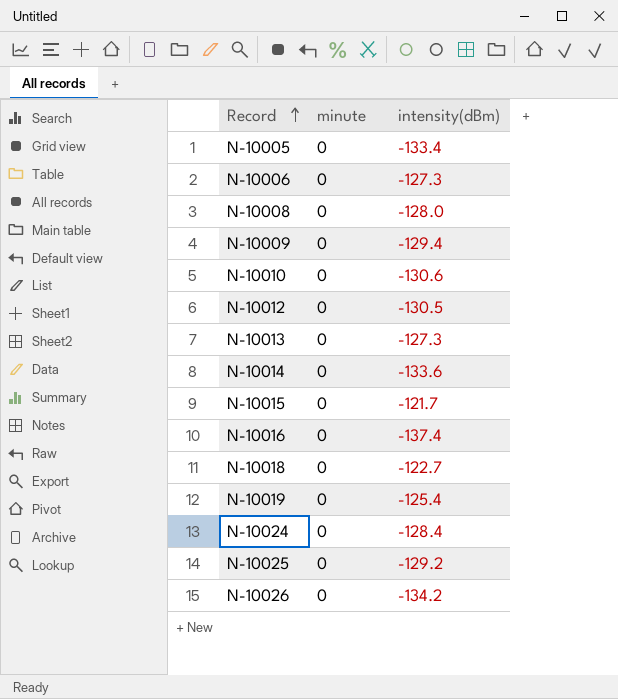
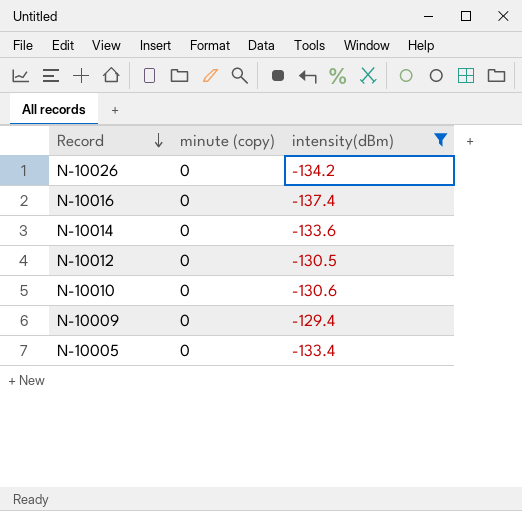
filter: none -> intensity(dBm) <= -129.4
row order: Record ascending -> Record descending
column name: minute -> minute (copy)

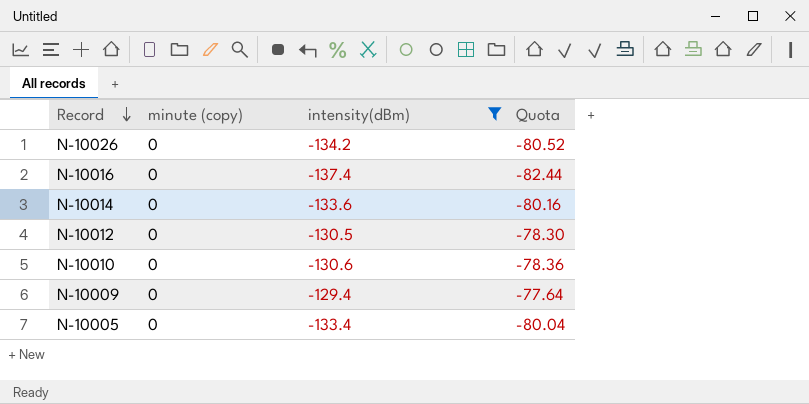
column Quota | formula: none -> [intensity(dBm)] * 0.6

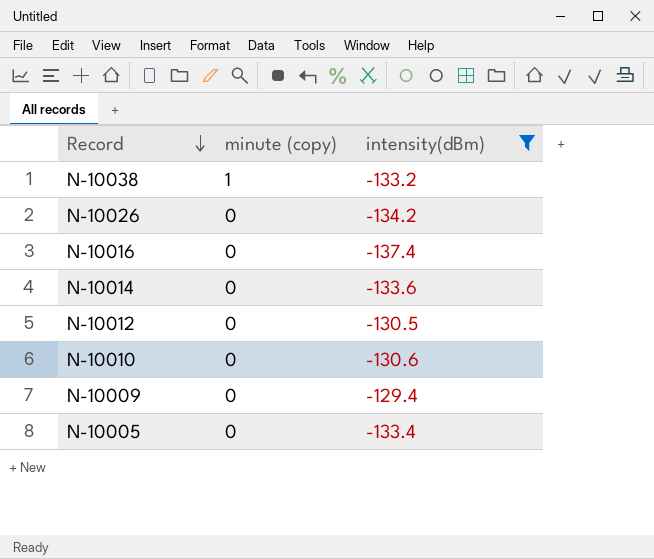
column Quota | formula: [intensity(dBm)] * 0.6 -> none
row N-10038: none -> 1 | -133.2

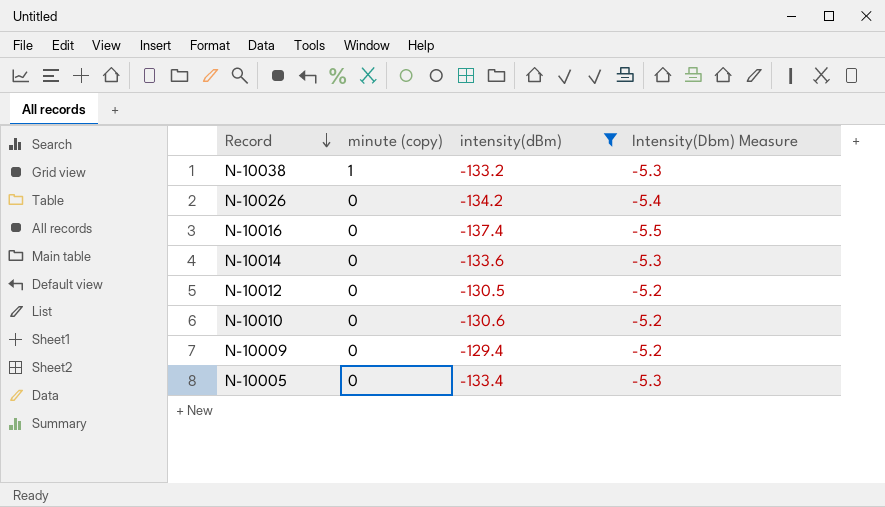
column Intensity(Dbm) Measure | formula: none -> [intensity(dBm)] * 0.04

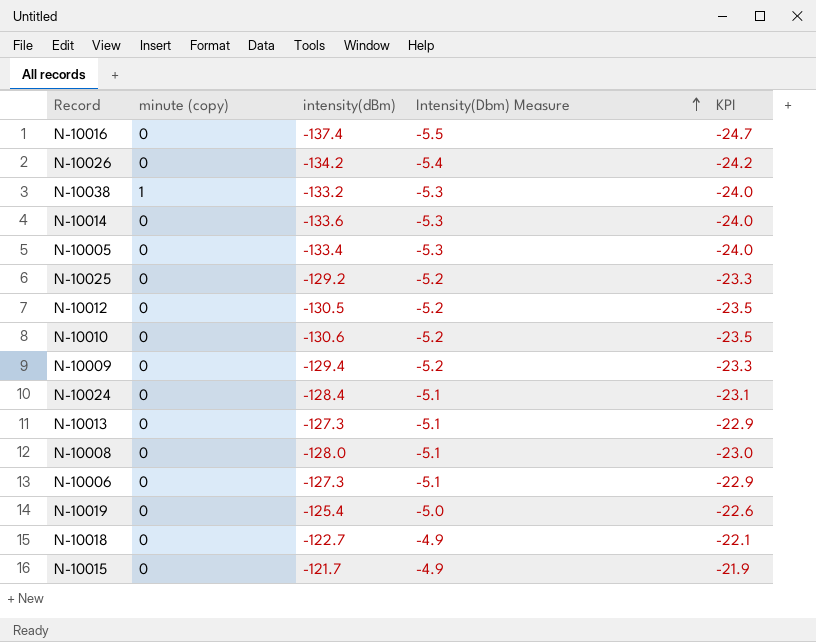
filter: intensity(dBm) <= -129.4 -> none
row order: Record descending -> Intensity(Dbm) Measure ascending
column KPI | formula: none -> [intensity(dBm)] * 0.18

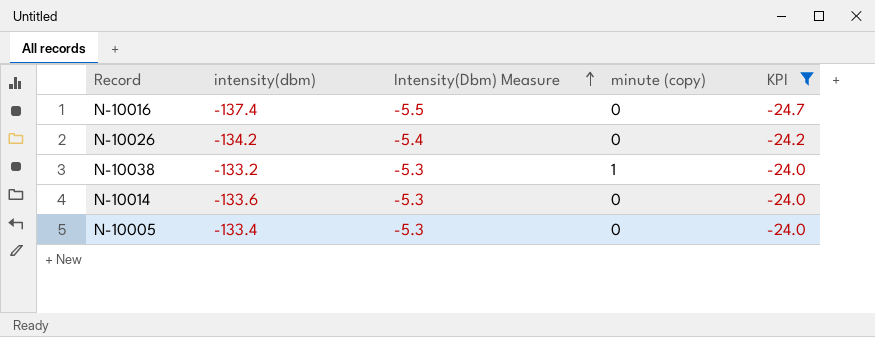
filter: none -> KPI <= -24.0
column name: intensity(dBm) -> intensity(dbm)
column minute (copy) | position: 2 -> 4

